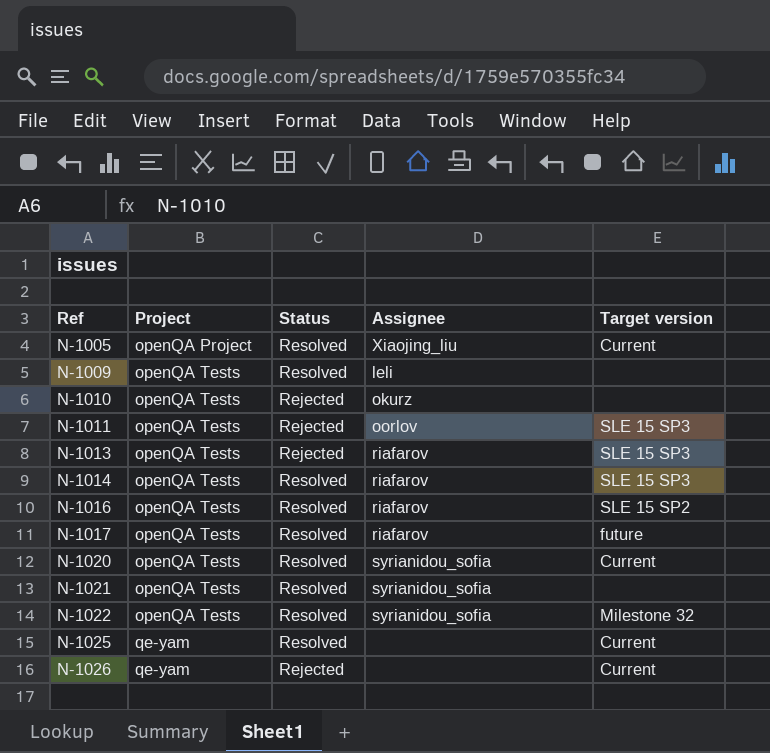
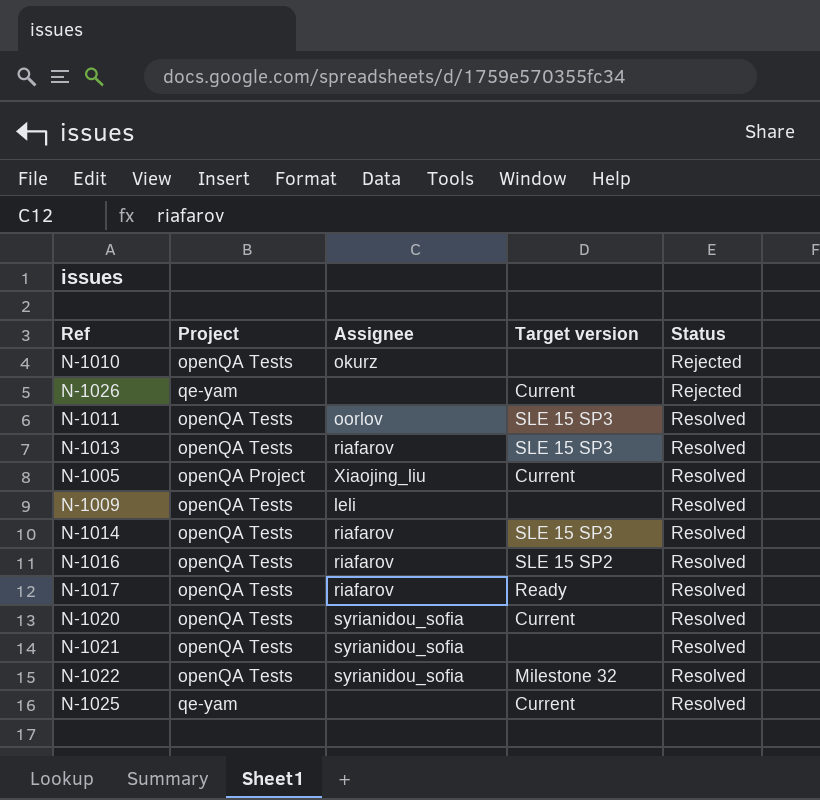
row order: Ref ascending -> Status ascending
column Status | position: 3 -> 5
N-1011 | Status: Rejected -> Resolved
N-1013 | Status: Rejected -> Resolved
N-1017 | Target version: future -> Ready

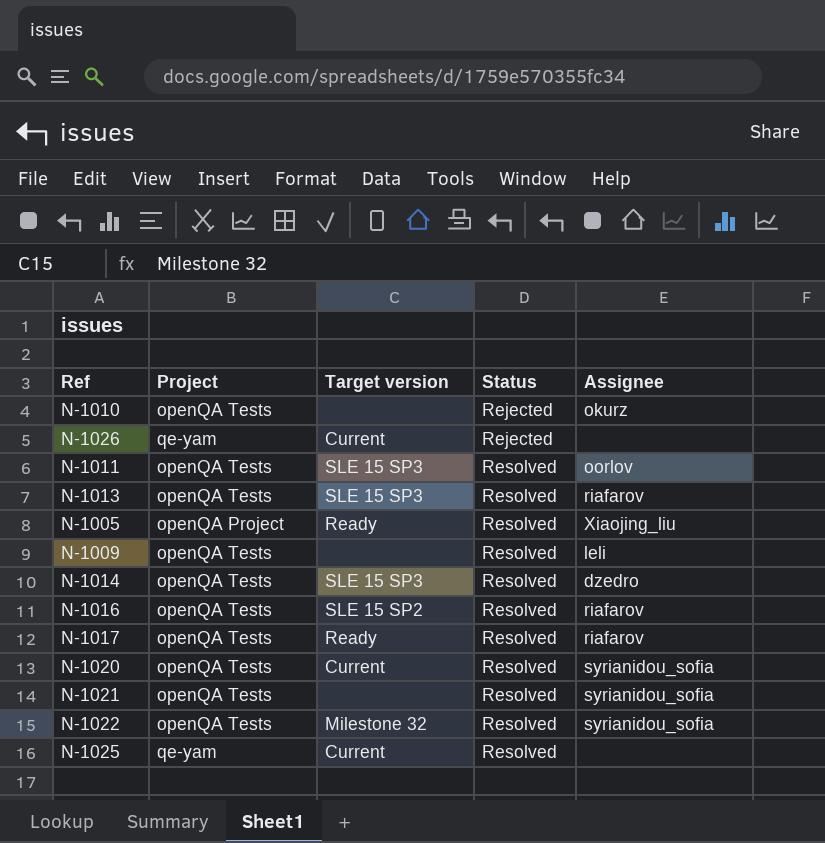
column Assignee | position: 3 -> 5
N-1005 | Target version: Current -> Ready
N-1014 | Assignee: riafarov -> dzedro

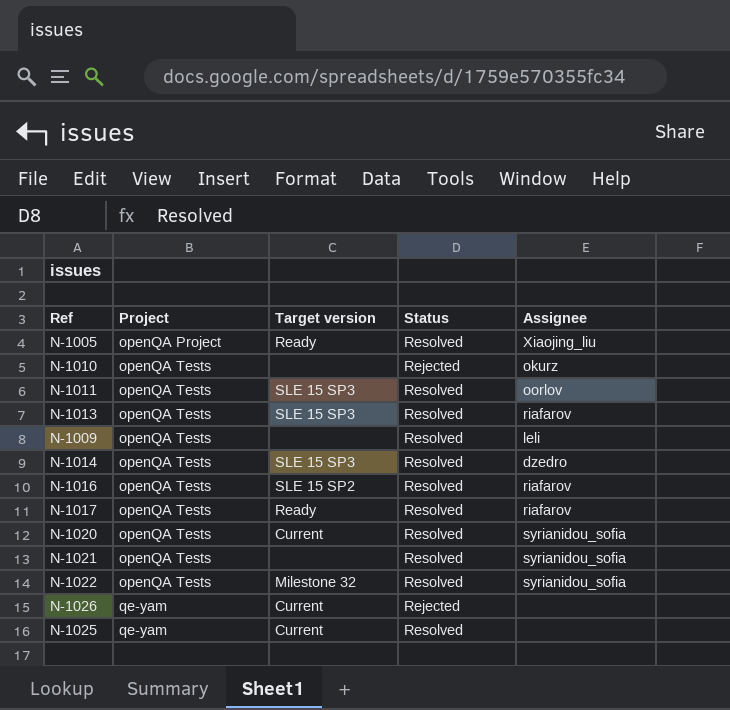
row order: Status ascending -> Project ascending

